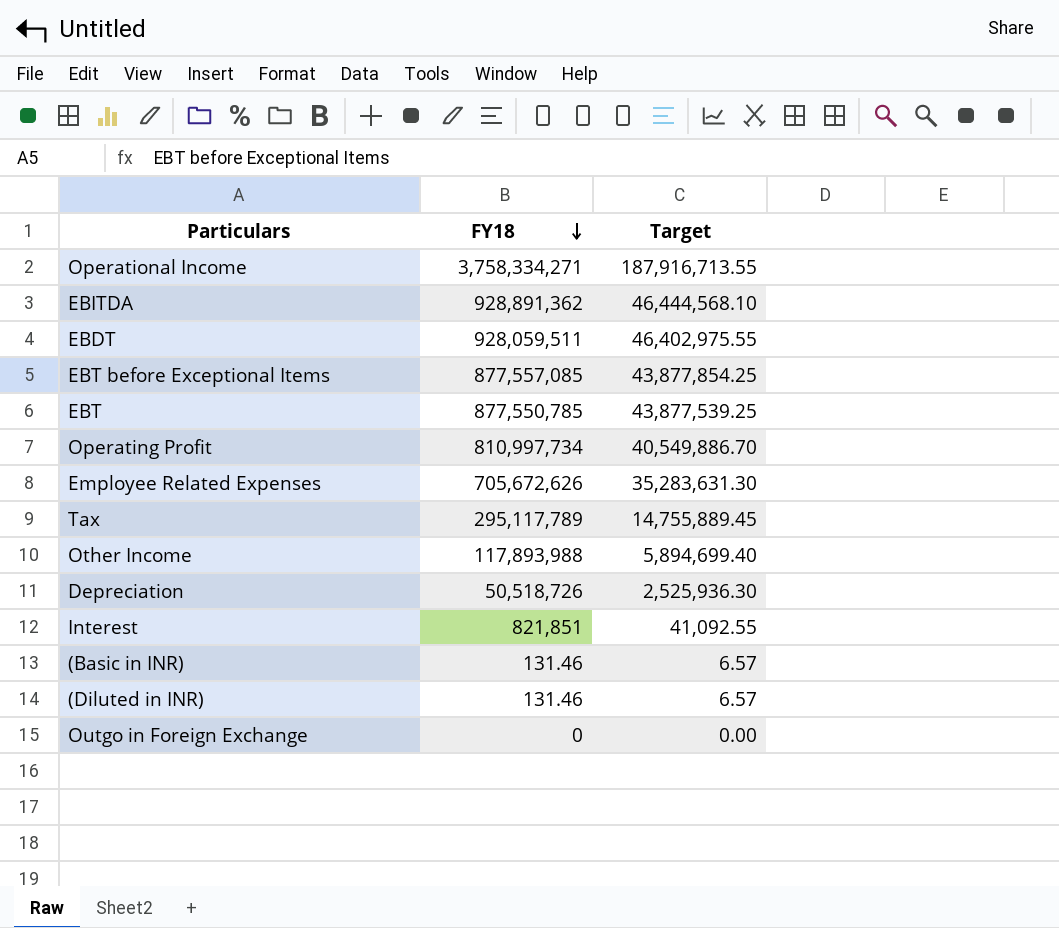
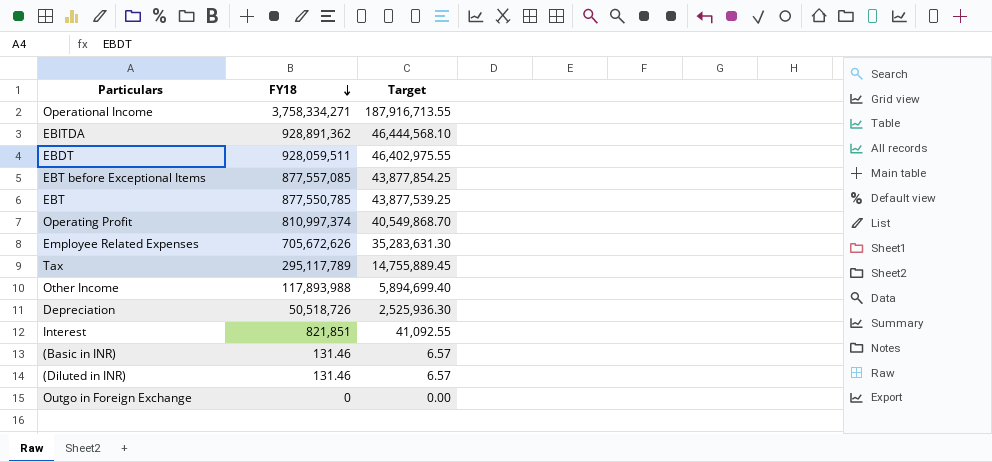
Operating Profit | FY18: 810,997,734 -> 810,997,374
Operating Profit | Target: 40,549,886.70 -> 40,549,868.70

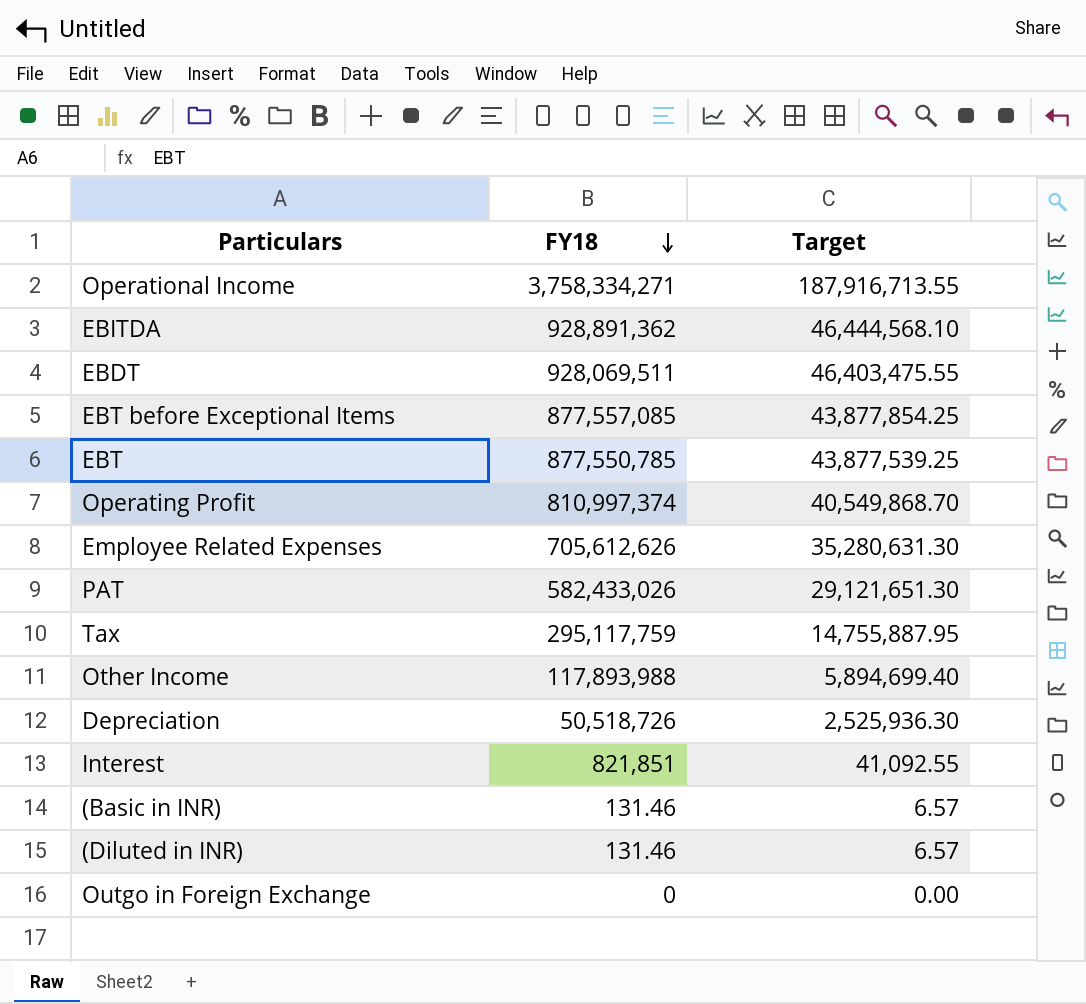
EBDT | FY18: 928,059,511 -> 928,069,511
EBDT | Target: 46,402,975.55 -> 46,403,475.55
Employee Related Expenses | FY18: 705,672,626 -> 705,612,626
Employee Related Expenses | Target: 35,283,631.30 -> 35,280,631.30
row PAT: none -> 582,433,026 | 29,121,651.30
Tax | FY18: 295,117,789 -> 295,117,759
Tax | Target: 14,755,889.45 -> 14,755,887.95

